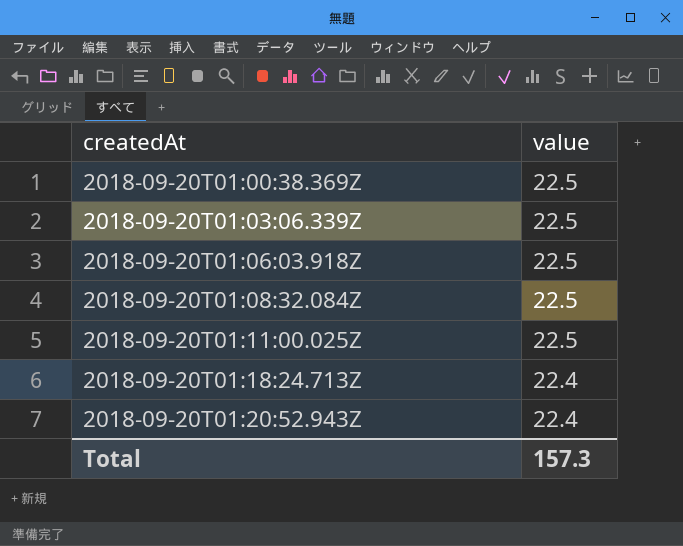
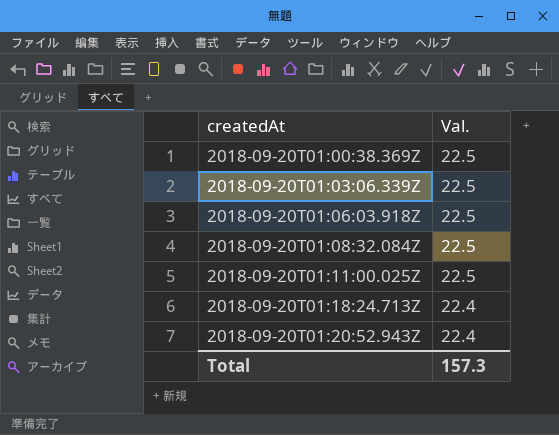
column name: value -> Val.

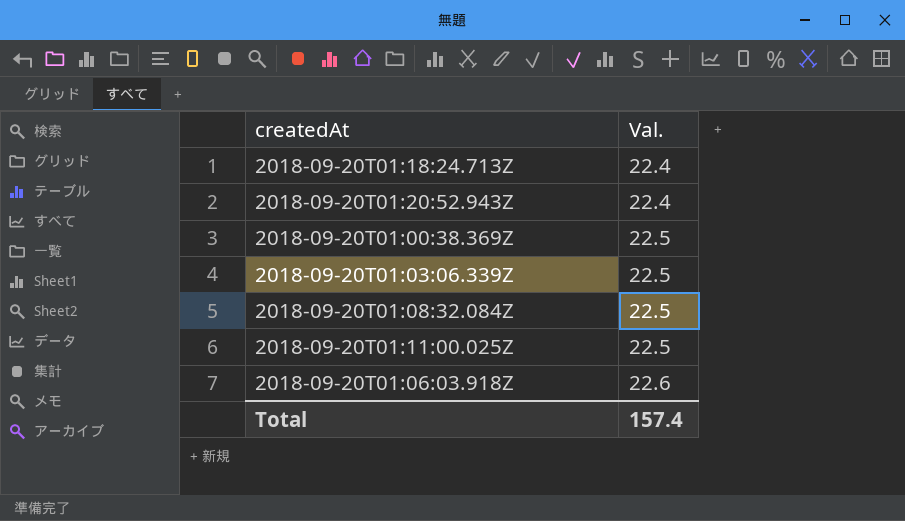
row order: createdAt ascending -> Val. ascending
2018-09-20T01:06:03.918Z | Val.: 22.5 -> 22.6
Total | Val.: 157.3 -> 157.4

